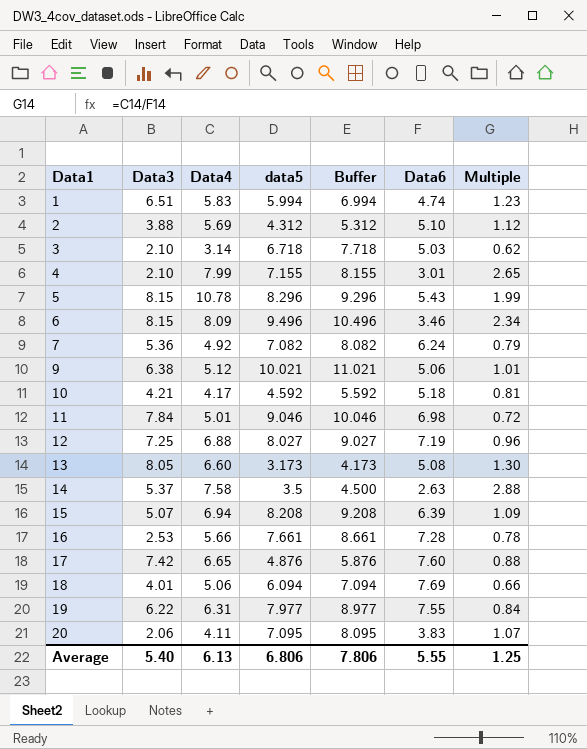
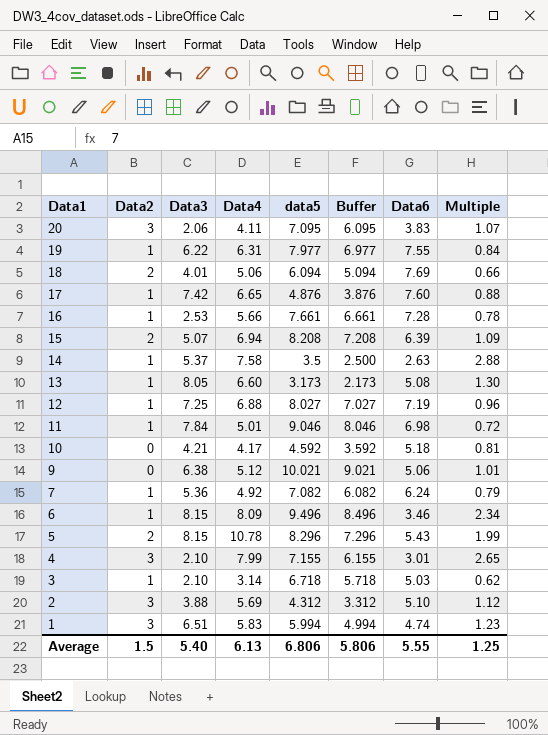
row order: Data1 ascending -> Data1 descending
column Data2 | position: none -> 2
column Buffer | formula: [data5] + 1 -> [data5] - 1
Average | Buffer: 7.806 -> 5.806

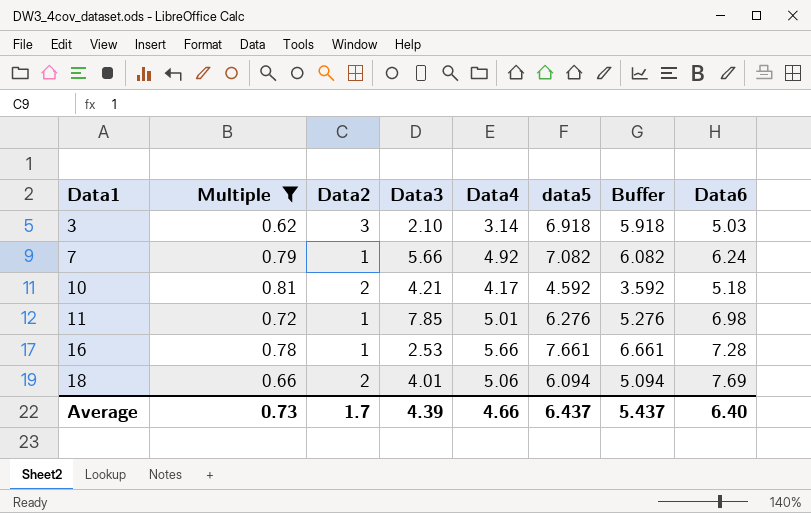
filter: none -> Multiple <= 0.81
row order: Data1 descending -> Data1 ascending
column Multiple | position: 8 -> 2
3 | Data2: 1 -> 3
3 | data5: 6.718 -> 6.918
3 | Buffer: 5.718 -> 5.918
7 | Data3: 5.36 -> 5.66
10 | Data2: 0 -> 2
11 | Data3: 7.84 -> 7.85
11 | data5: 9.046 -> 6.276
11 | Buffer: 8.046 -> 5.276
Average | Multiple: 1.25 -> 0.73
Average | Data2: 1.5 -> 1.7
Average | Data3: 5.40 -> 4.39
Average | Data4: 6.13 -> 4.66
Average | data5: 6.806 -> 6.437
Average | Buffer: 5.806 -> 5.437
Average | Data6: 5.55 -> 6.40

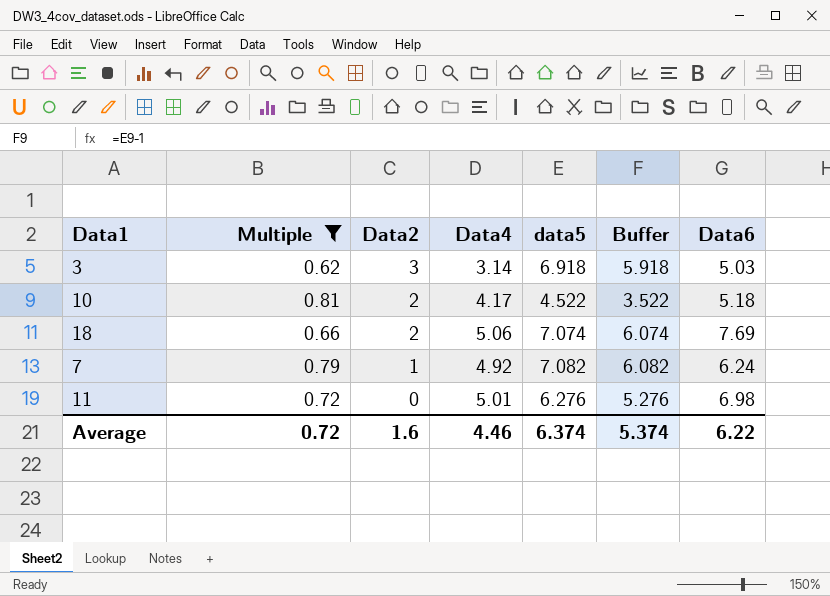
row order: Data1 ascending -> Data2 descending
column Data3 | position: 4 -> none
row 16: 0.78 | 1 | 2.53 | 5.66 | 7.661 | 6.661 | 7.28 -> none
10 | data5: 4.592 -> 4.522
10 | Buffer: 3.592 -> 3.522
18 | data5: 6.094 -> 7.074
18 | Buffer: 5.094 -> 6.074
11 | Data2: 1 -> 0
Average | Multiple: 0.73 -> 0.72
Average | Data2: 1.7 -> 1.6
Average | Data4: 4.66 -> 4.46
Average | data5: 6.437 -> 6.374
Average | Buffer: 5.437 -> 5.374
Average | Data6: 6.40 -> 6.22

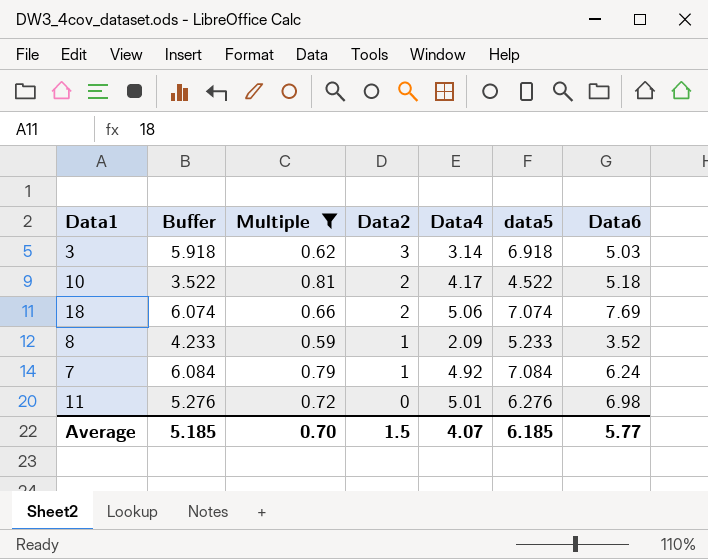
column Buffer | position: 6 -> 2
row 8: none -> 4.233 | 0.59 | 1 | 2.09 | 5.233 | 3.52
7 | Buffer: 6.082 -> 6.084
7 | data5: 7.082 -> 7.084
Average | Buffer: 5.374 -> 5.185
Average | Multiple: 0.72 -> 0.70
Average | Data2: 1.6 -> 1.5
Average | Data4: 4.46 -> 4.07
Average | data5: 6.374 -> 6.185
Average | Data6: 6.22 -> 5.77

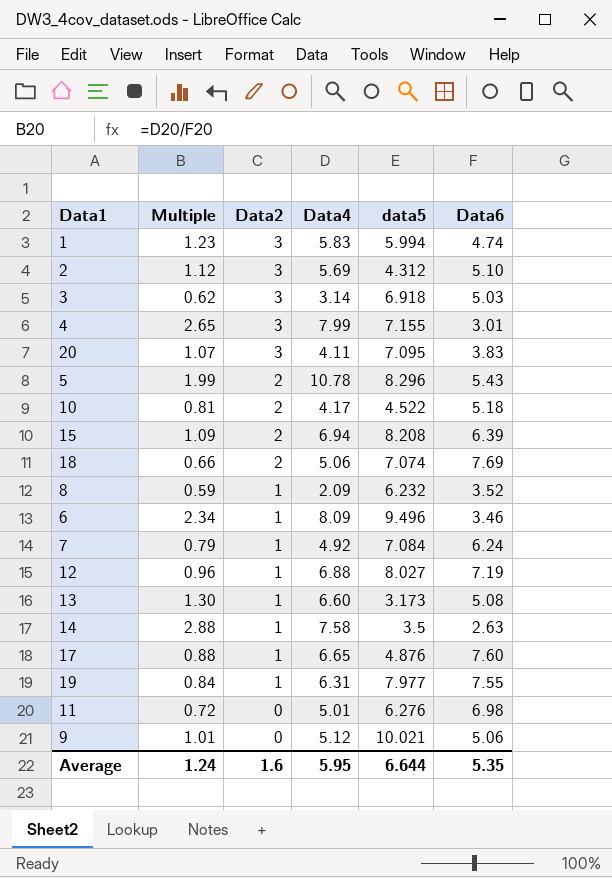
filter: Multiple <= 0.81 -> none
column Buffer | formula: [data5] - 1 -> none
8 | data5: 5.233 -> 6.232
Average | Multiple: 0.70 -> 1.24
Average | Data2: 1.5 -> 1.6
Average | Data4: 4.07 -> 5.95
Average | data5: 6.185 -> 6.644
Average | Data6: 5.77 -> 5.35

